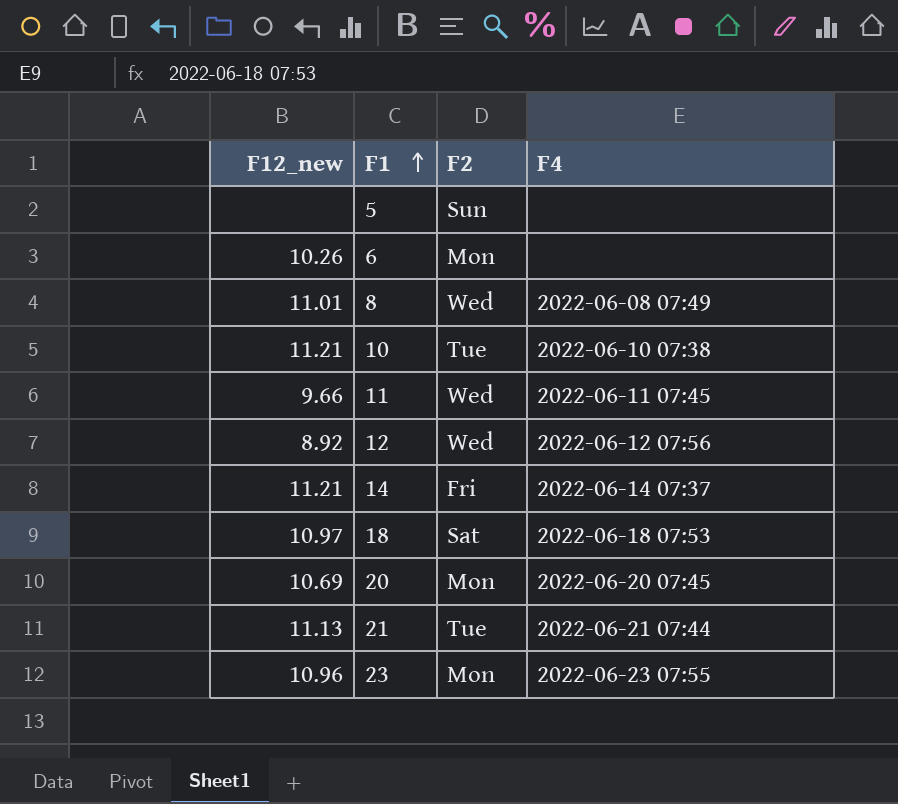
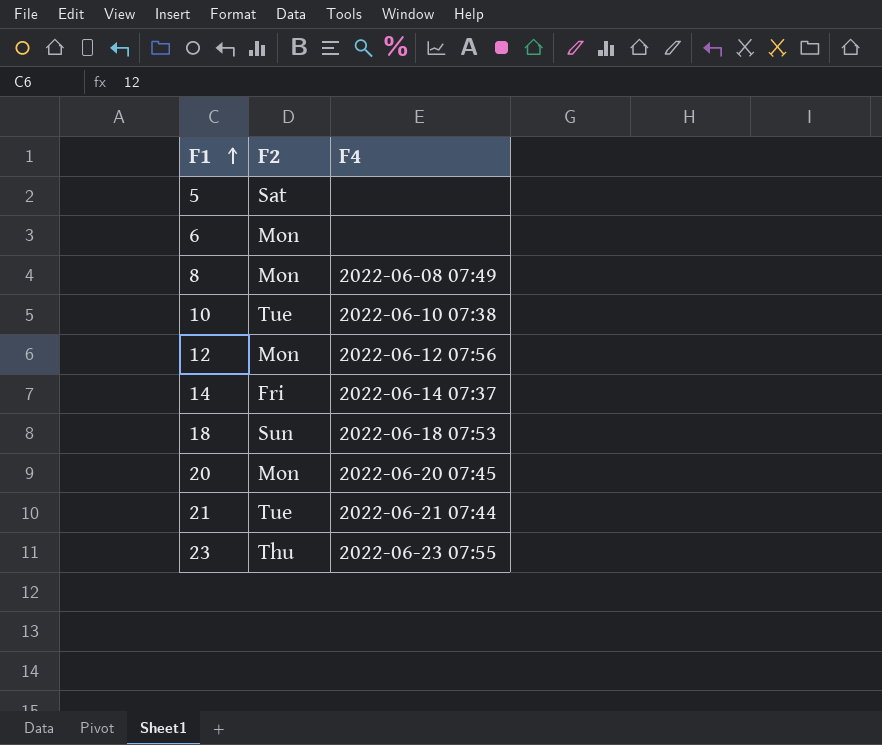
column F12_new | position: 1 -> none
row 11: 9.66 | Wed | 2022-06-11 07:45 -> none
5 | F2: Sun -> Sat
8 | F2: Wed -> Mon
12 | F2: Wed -> Mon
18 | F2: Sat -> Sun
23 | F2: Mon -> Thu

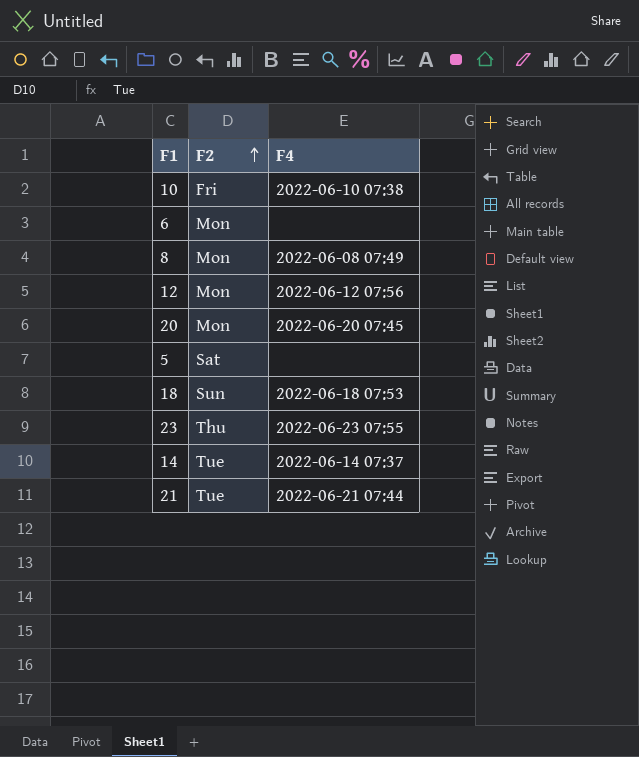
row order: F1 ascending -> F2 ascending
10 | F2: Tue -> Fri
14 | F2: Fri -> Tue

